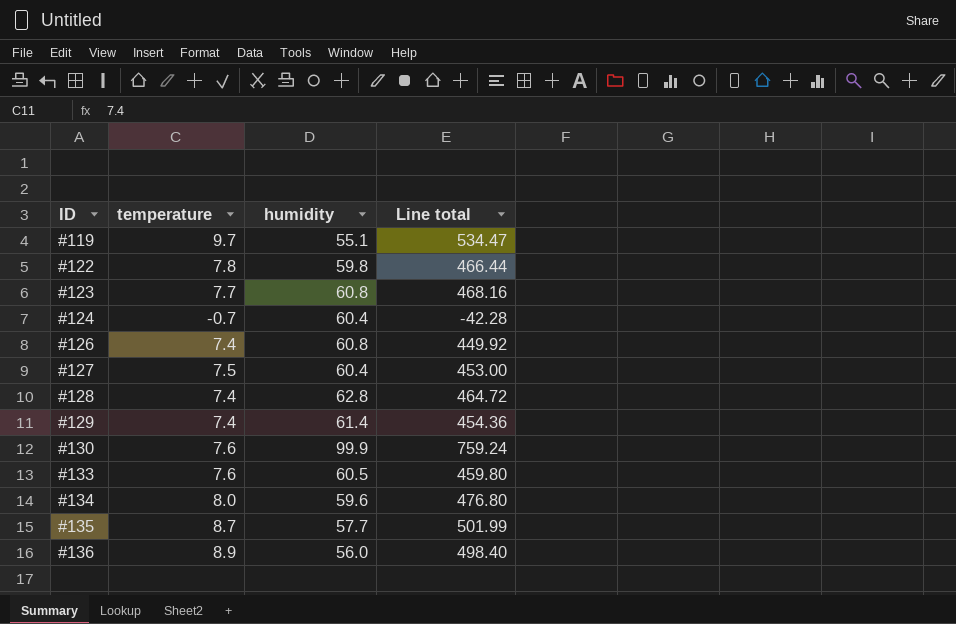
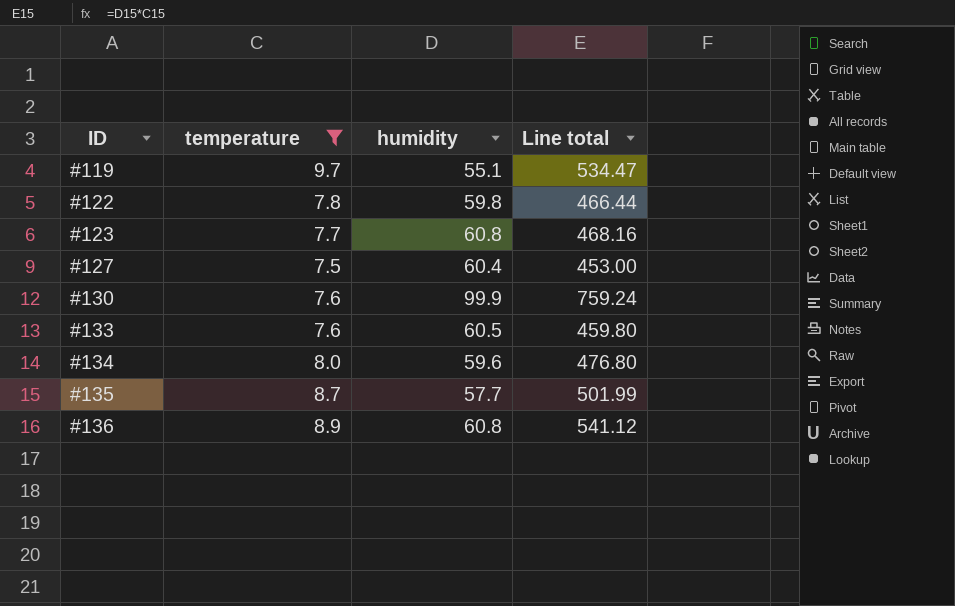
filter: none -> temperature >= 7.5
#136 | humidity: 56.0 -> 60.8
#136 | Line total: 498.40 -> 541.12

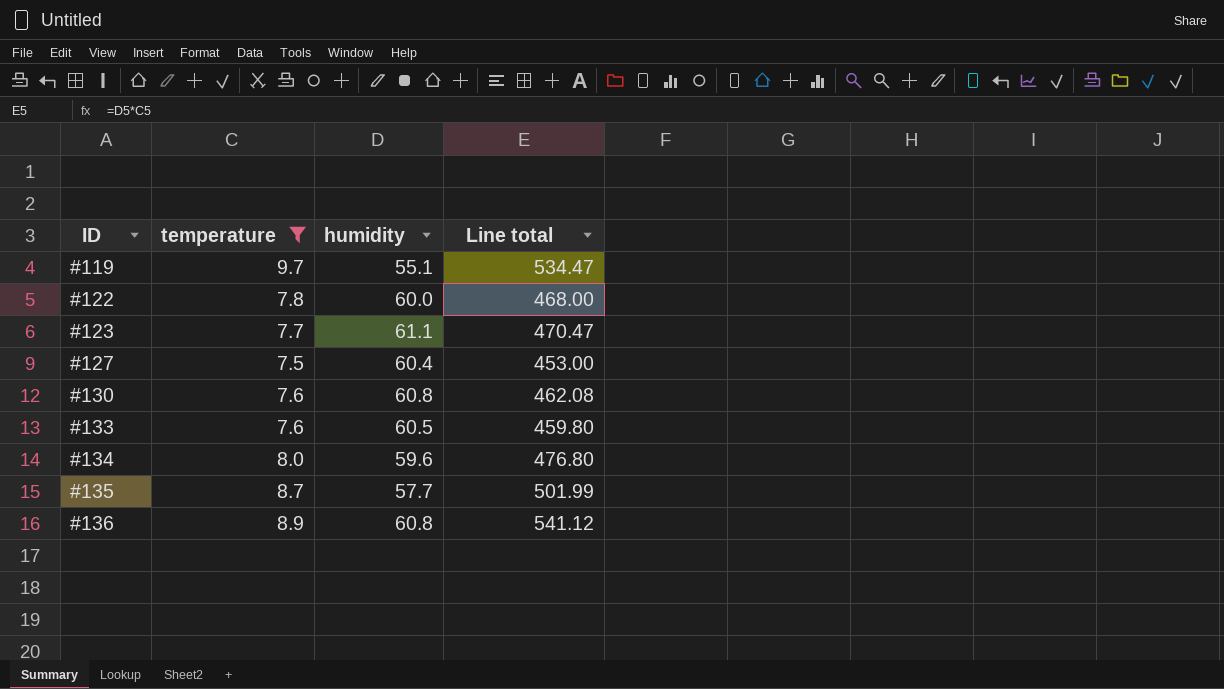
#122 | humidity: 59.8 -> 60.0
#122 | Line total: 466.44 -> 468.00
#123 | humidity: 60.8 -> 61.1
#123 | Line total: 468.16 -> 470.47
#130 | humidity: 99.9 -> 60.8
#130 | Line total: 759.24 -> 462.08

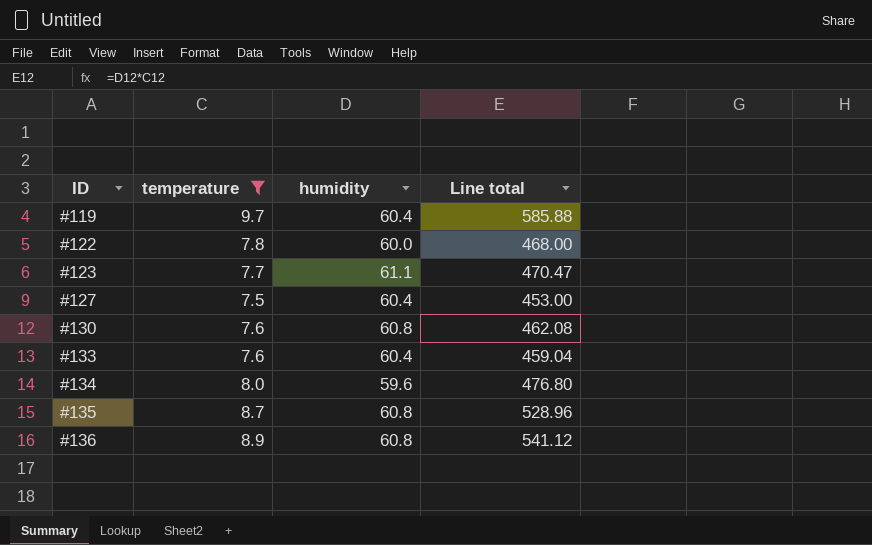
#119 | humidity: 55.1 -> 60.4
#119 | Line total: 534.47 -> 585.88
#133 | humidity: 60.5 -> 60.4
#133 | Line total: 459.80 -> 459.04
#135 | humidity: 57.7 -> 60.8
#135 | Line total: 501.99 -> 528.96

